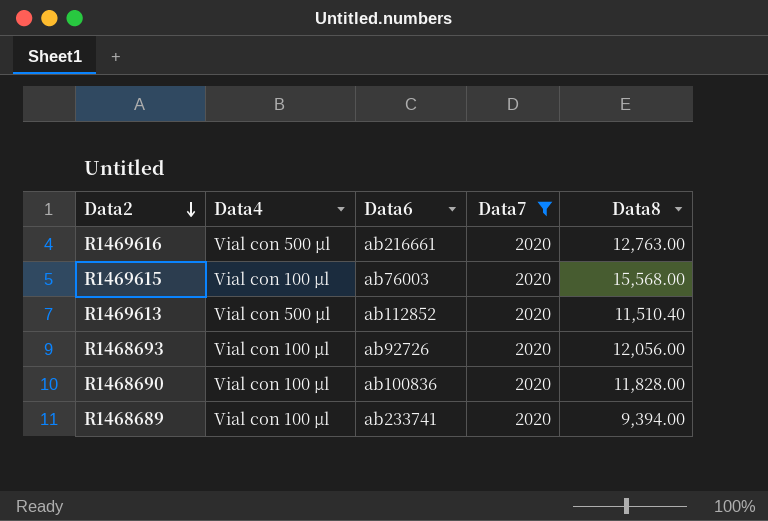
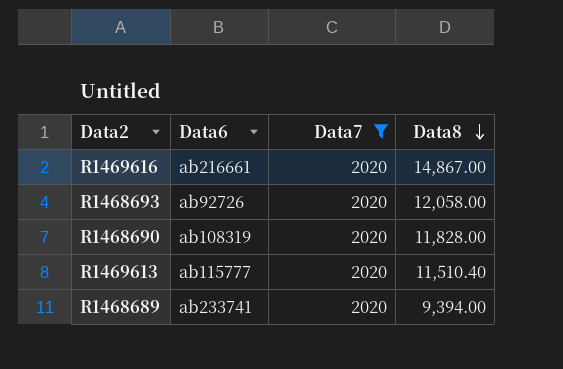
row order: Data2 descending -> Data8 descending
column Data4 | position: 2 -> none
row R1469615: Vial con 100 µl | ab76003 | 2020 | 15,568.00 -> none
R1469616 | Data8: 12,763.00 -> 14,867.00
R1468693 | Data8: 12,056.00 -> 12,058.00
R1468690 | Data6: ab100836 -> ab108319
R1469613 | Data6: ab112852 -> ab115777

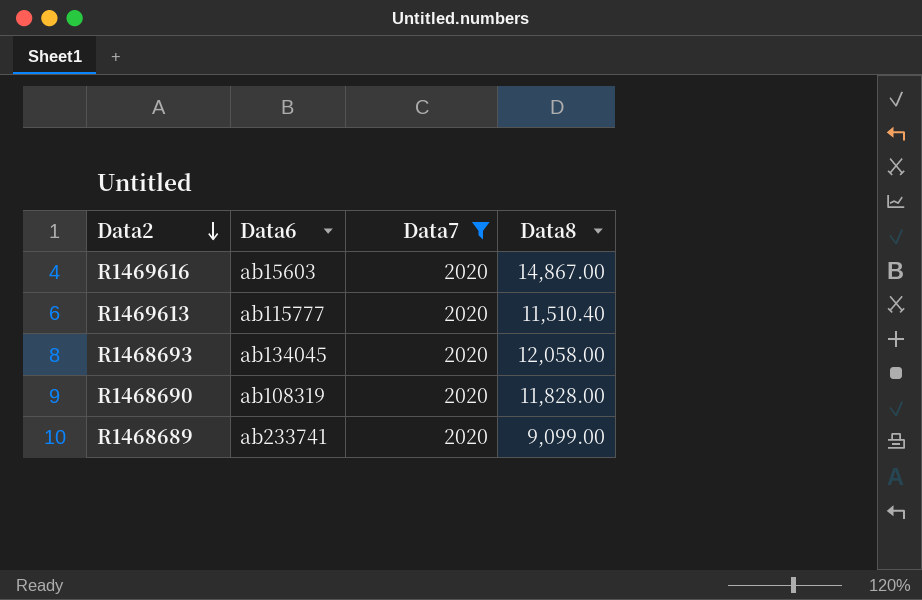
row order: Data8 descending -> Data2 descending
R1469616 | Data6: ab216661 -> ab15603
R1468693 | Data6: ab92726 -> ab134045
R1468689 | Data8: 9,394.00 -> 9,099.00

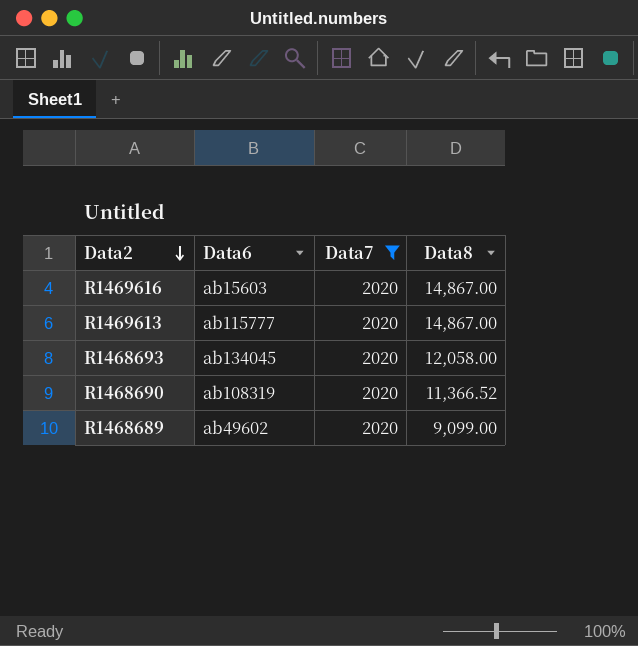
R1469613 | Data8: 11,510.40 -> 14,867.00
R1468690 | Data8: 11,828.00 -> 11,366.52
R1468689 | Data6: ab233741 -> ab49602

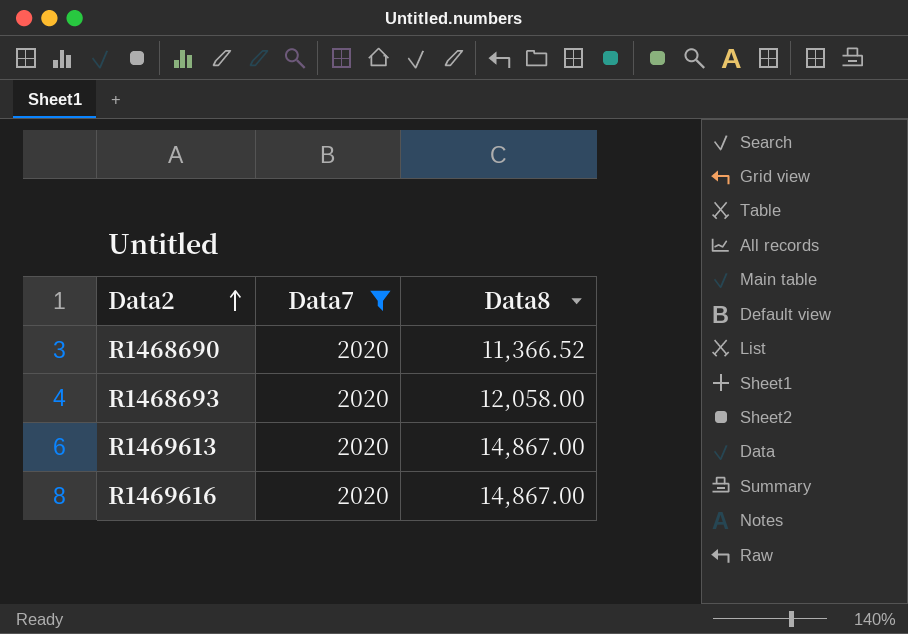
row order: Data2 descending -> Data2 ascending
column Data6 | position: 2 -> none
row R1468689: ab49602 | 2020 | 9,099.00 -> none

